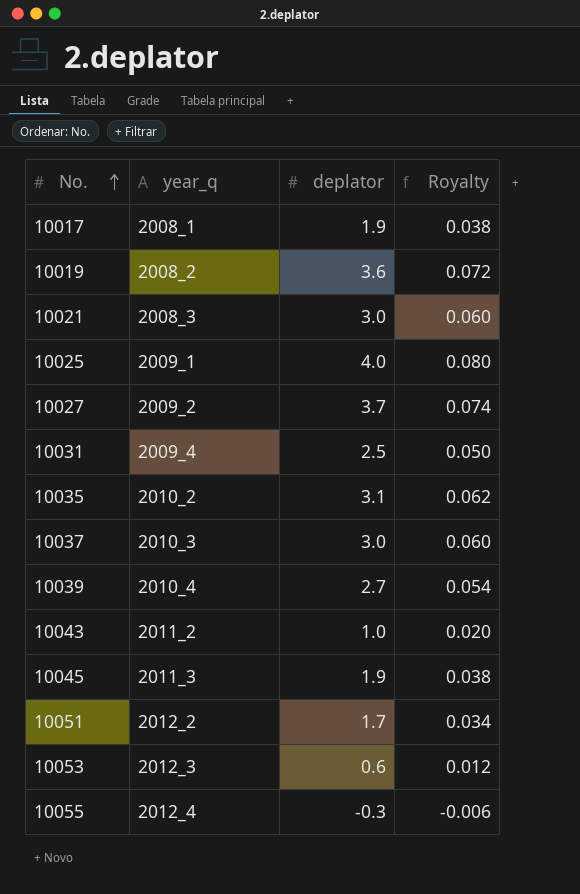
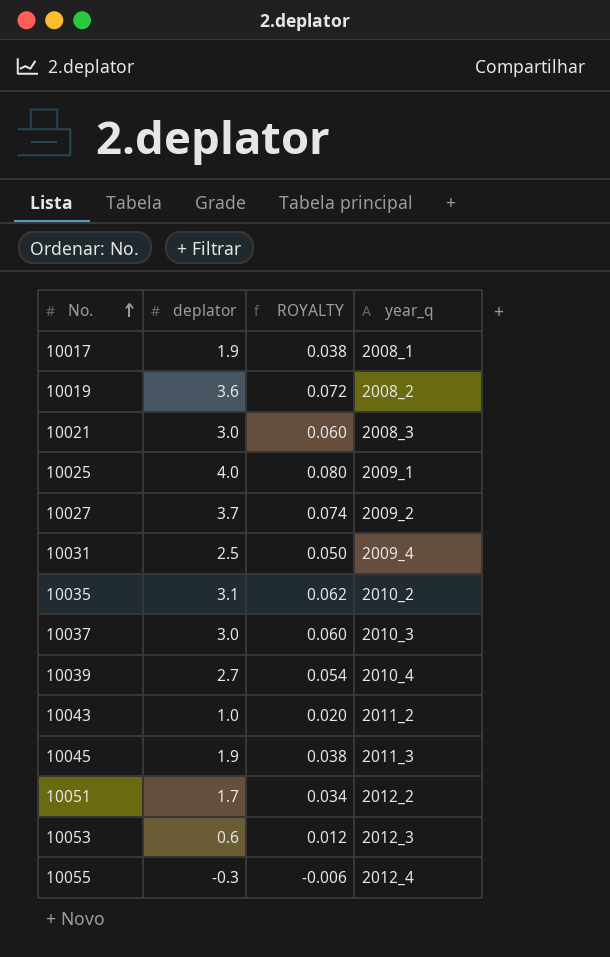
column name: Royalty -> ROYALTY
column year_q | position: 2 -> 4

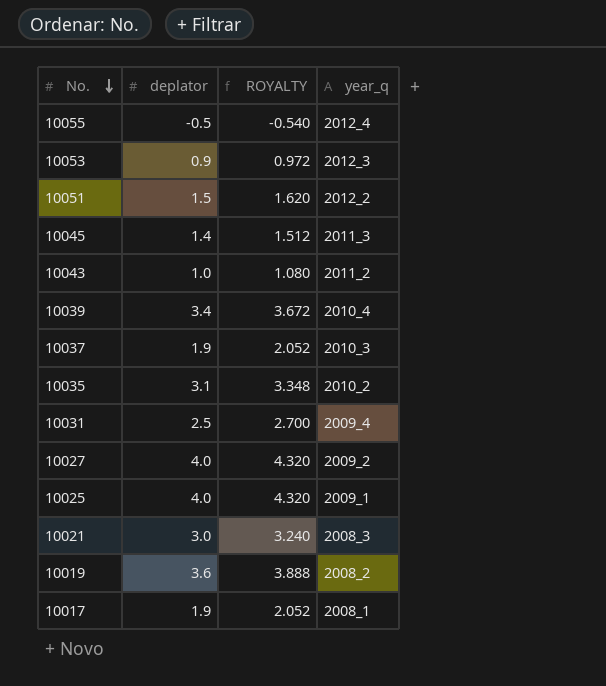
row order: No. ascending -> No. descending
column ROYALTY | formula: [deplator] * 0.02 -> [deplator] * 1.08
10055 | deplator: -0.3 -> -0.5
10053 | deplator: 0.6 -> 0.9
10051 | deplator: 1.7 -> 1.5
10045 | deplator: 1.9 -> 1.4
10039 | deplator: 2.7 -> 3.4
10037 | deplator: 3.0 -> 1.9
10027 | deplator: 3.7 -> 4.0

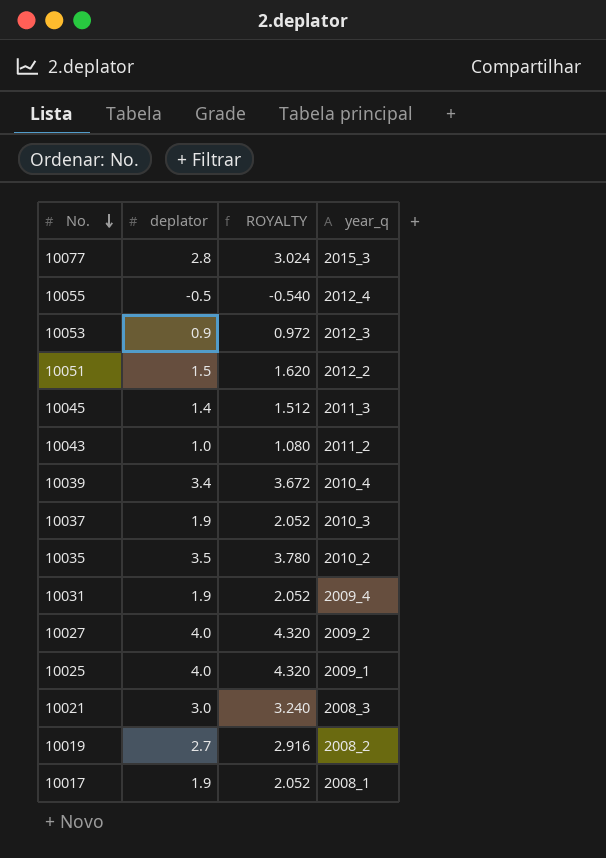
row 10077: none -> 2.8 | 3.024 | 2015_3
10035 | deplator: 3.1 -> 3.5
10035 | ROYALTY: 3.348 -> 3.780
10031 | deplator: 2.5 -> 1.9
10031 | ROYALTY: 2.700 -> 2.052
10019 | deplator: 3.6 -> 2.7
10019 | ROYALTY: 3.888 -> 2.916

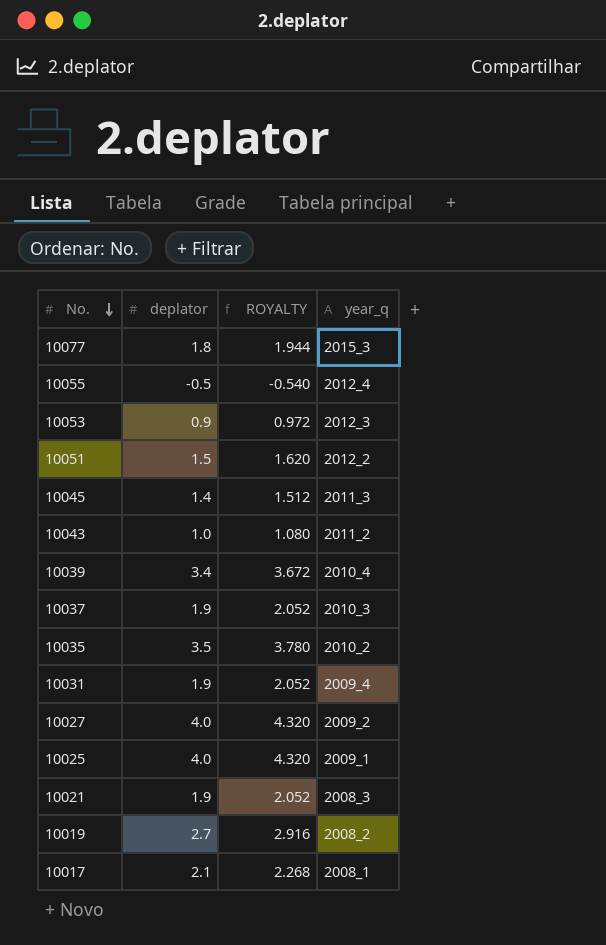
10077 | deplator: 2.8 -> 1.8
10077 | ROYALTY: 3.024 -> 1.944
10021 | deplator: 3.0 -> 1.9
10021 | ROYALTY: 3.240 -> 2.052
10017 | deplator: 1.9 -> 2.1
10017 | ROYALTY: 2.052 -> 2.268

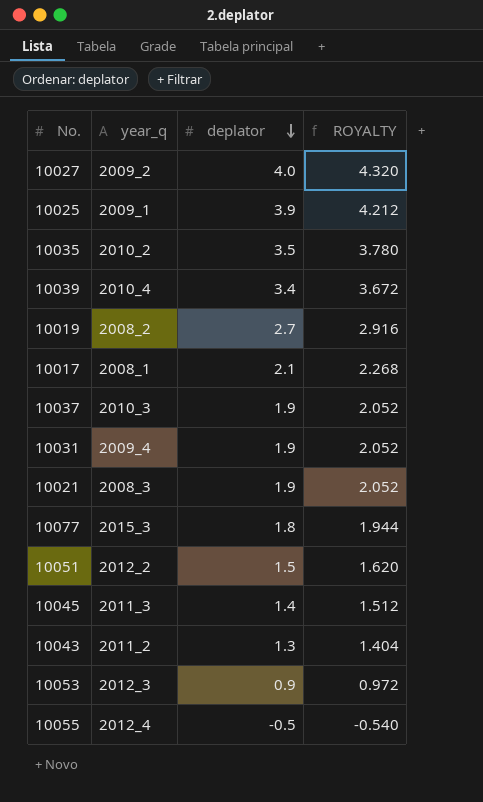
row order: No. descending -> deplator descending
column year_q | position: 4 -> 2
10025 | deplator: 4.0 -> 3.9
10025 | ROYALTY: 4.320 -> 4.212
10043 | deplator: 1.0 -> 1.3
10043 | ROYALTY: 1.080 -> 1.404

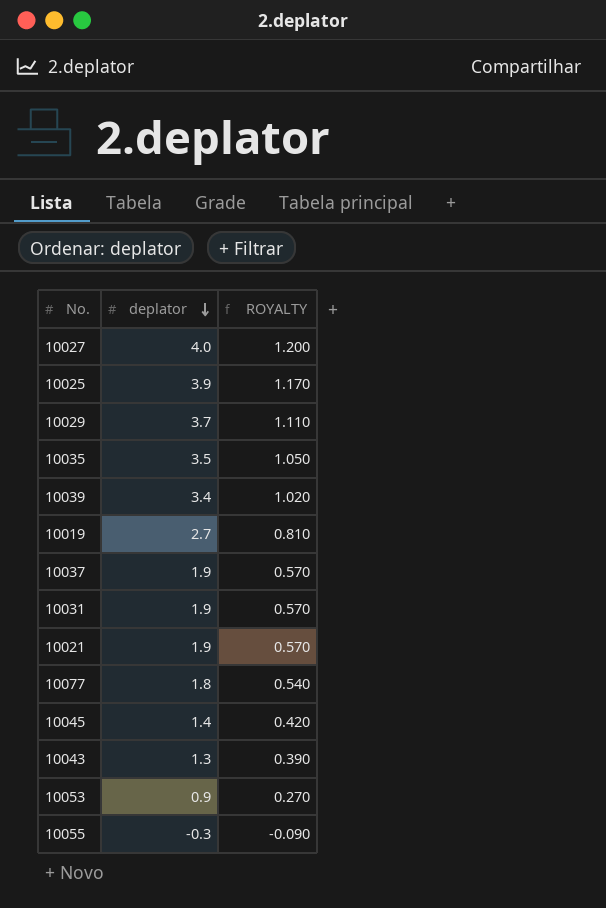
column year_q | position: 2 -> none
column ROYALTY | formula: [deplator] * 1.08 -> [deplator] * 0.3
row 10017: 2008_1 | 2.1 | 2.268 -> none
row 10051: 2012_2 | 1.5 | 1.620 -> none
row 10029: none -> 3.7 | 1.110
10055 | deplator: -0.5 -> -0.3

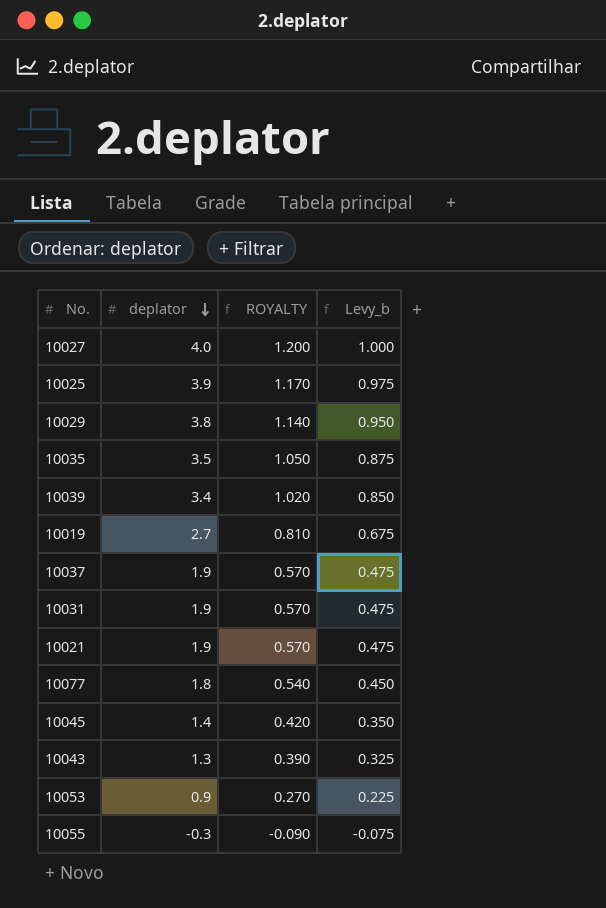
column Levy_b | formula: none -> [deplator] * 0.25
10029 | deplator: 3.7 -> 3.8
10029 | ROYALTY: 1.110 -> 1.140

